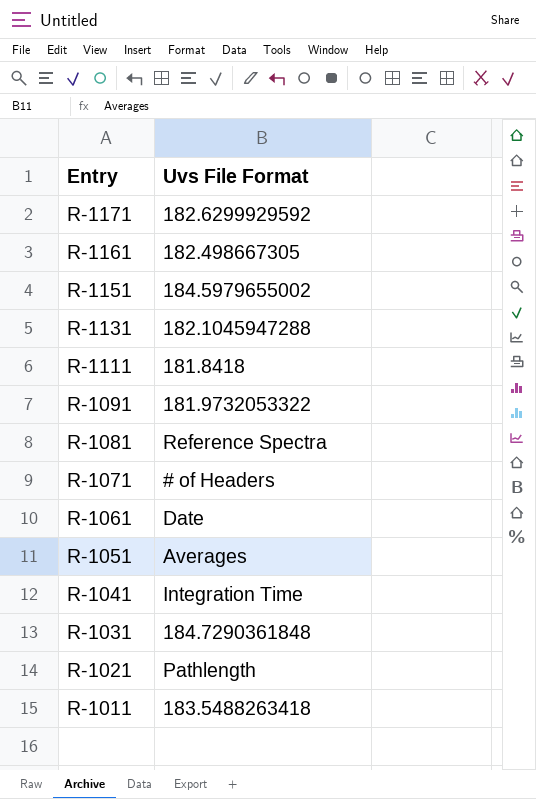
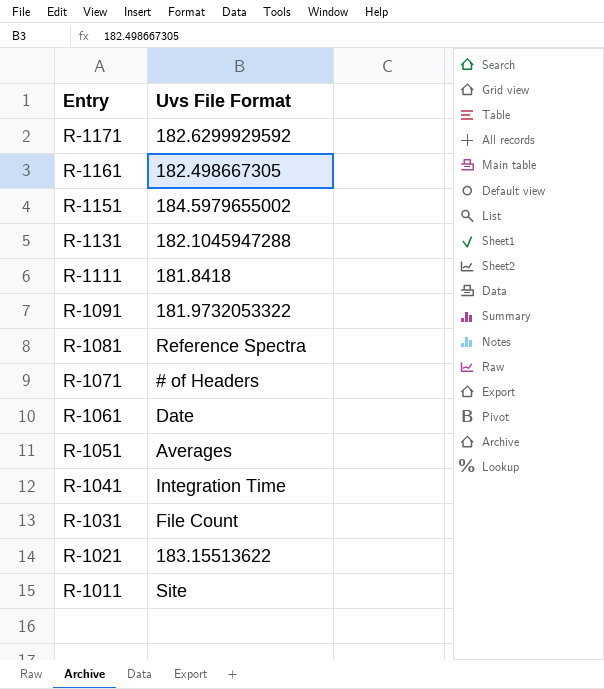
R-1031 | Uvs File Format: 184.7290361848 -> File Count
R-1021 | Uvs File Format: Pathlength -> 183.15513622
R-1011 | Uvs File Format: 183.5488263418 -> Site

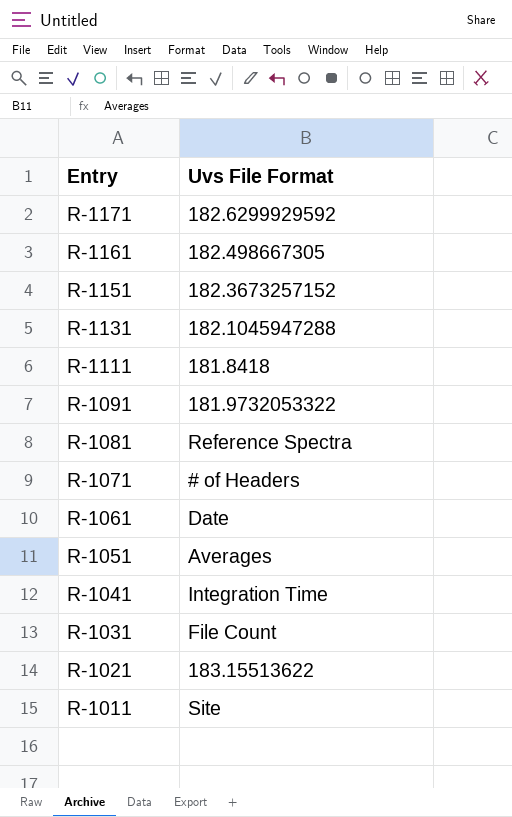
R-1151 | Uvs File Format: 184.5979655002 -> 182.3673257152

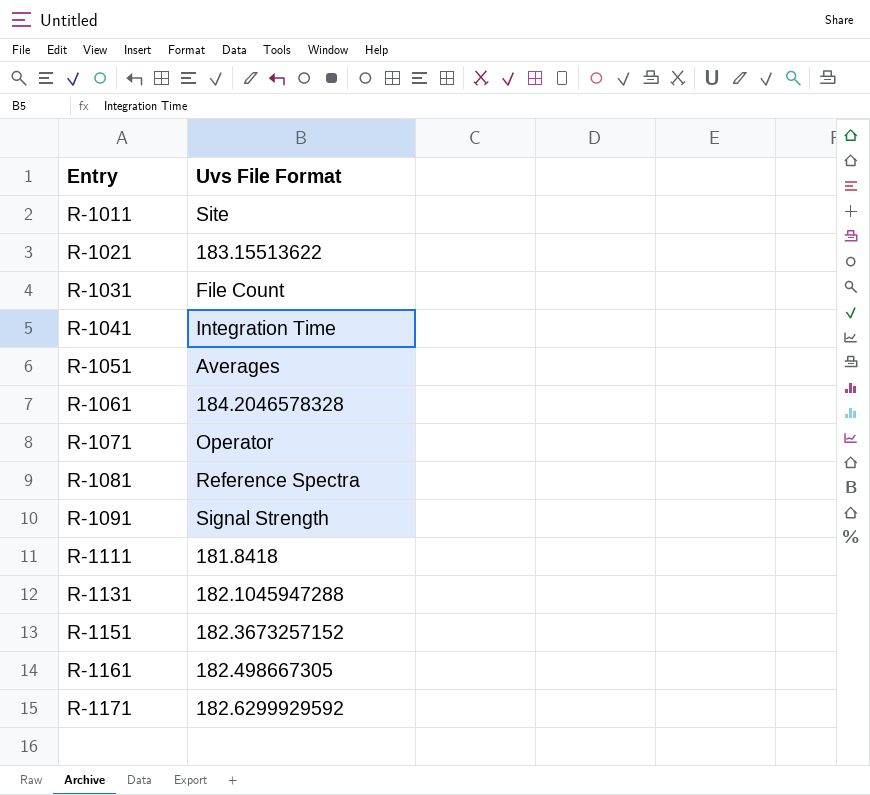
row order: Entry descending -> Entry ascending
R-1061 | Uvs File Format: Date -> 184.2046578328
R-1071 | Uvs File Format: # of Headers -> Operator
R-1091 | Uvs File Format: 181.9732053322 -> Signal Strength

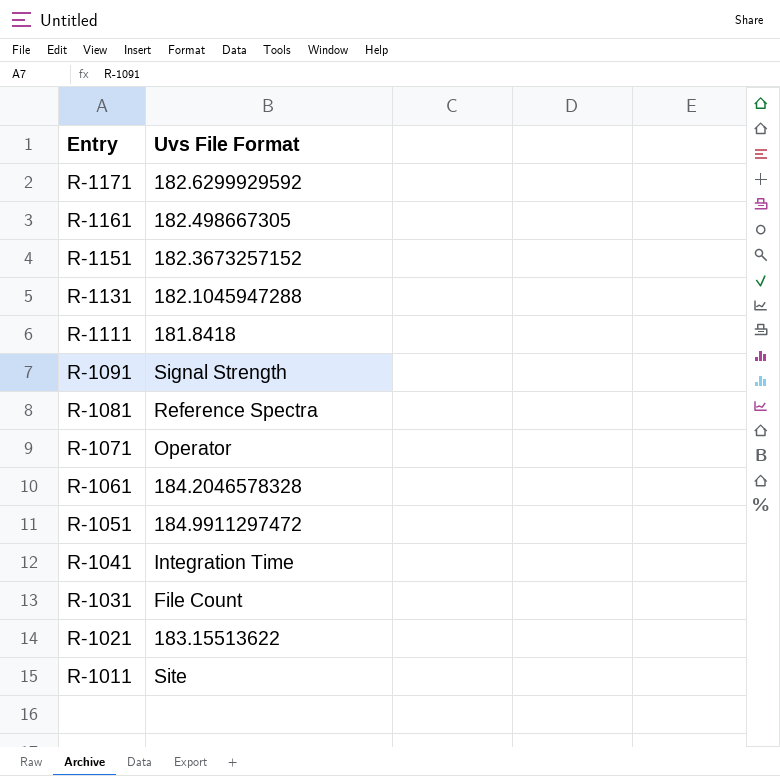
row order: Entry ascending -> Entry descending
R-1051 | Uvs File Format: Averages -> 184.9911297472

